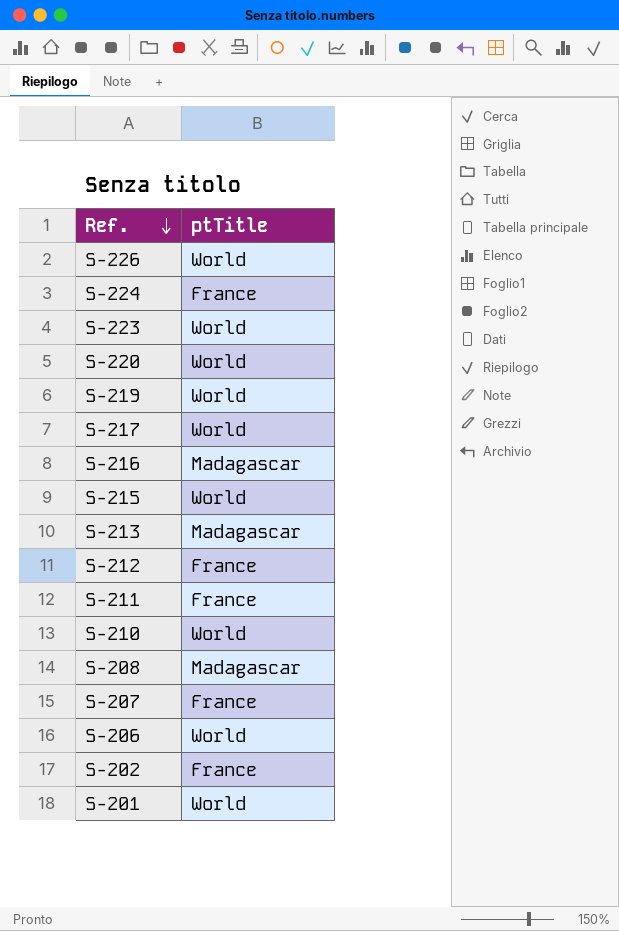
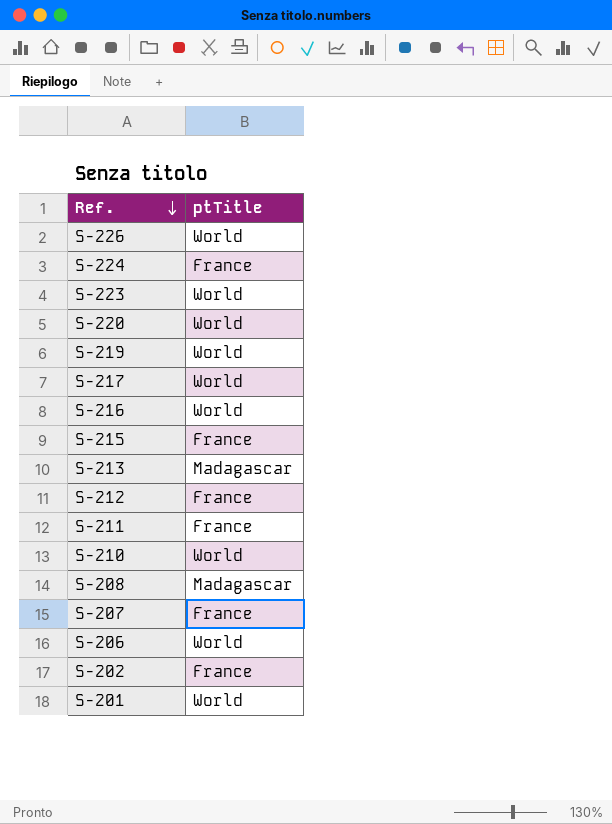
S-216 | ptTitle: Madagascar -> World
S-215 | ptTitle: World -> France

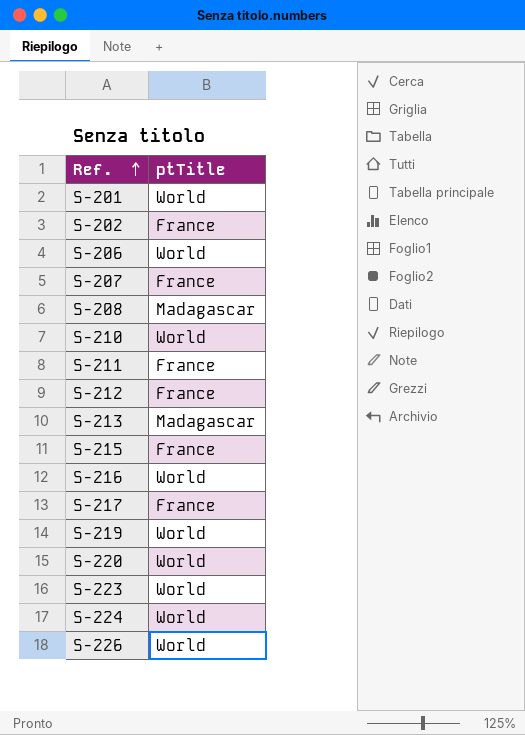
row order: Ref. descending -> Ref. ascending
S-217 | ptTitle: World -> France
S-224 | ptTitle: France -> World

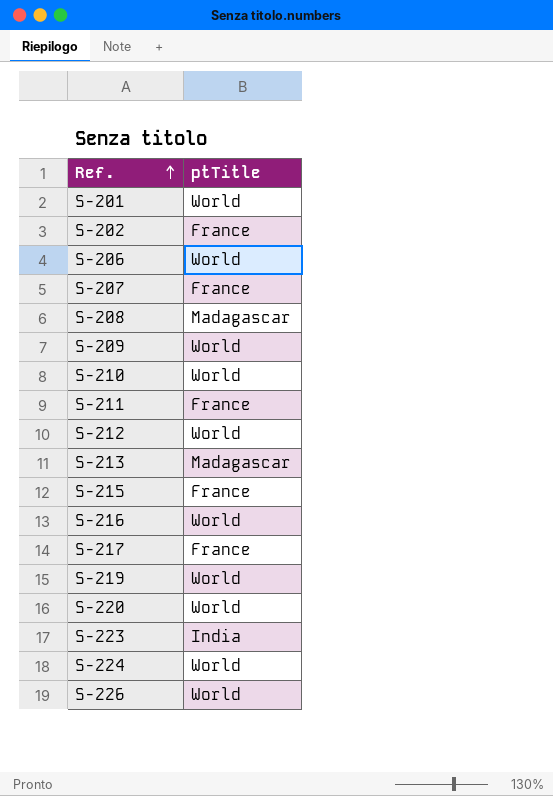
row S-209: none -> World
S-212 | ptTitle: France -> World
S-223 | ptTitle: World -> India

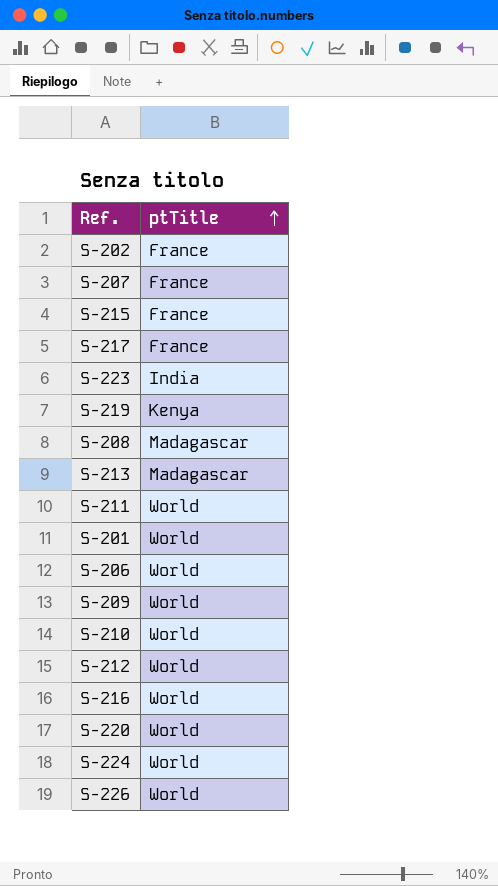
row order: Ref. ascending -> ptTitle ascending
S-219 | ptTitle: World -> Kenya
S-211 | ptTitle: France -> World

